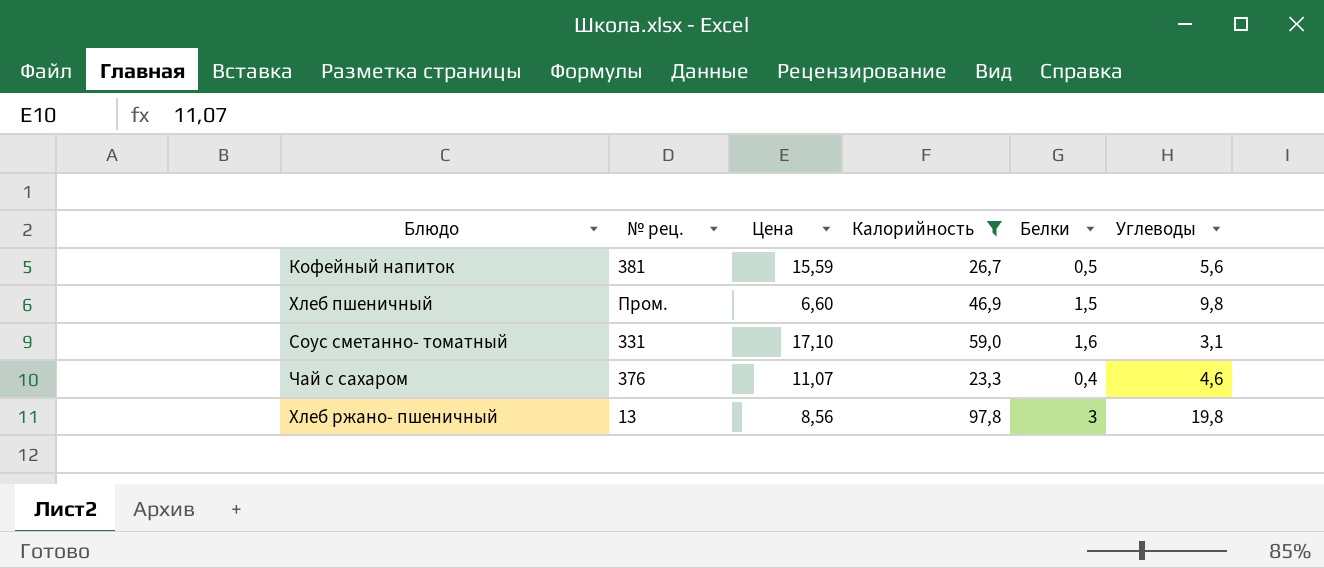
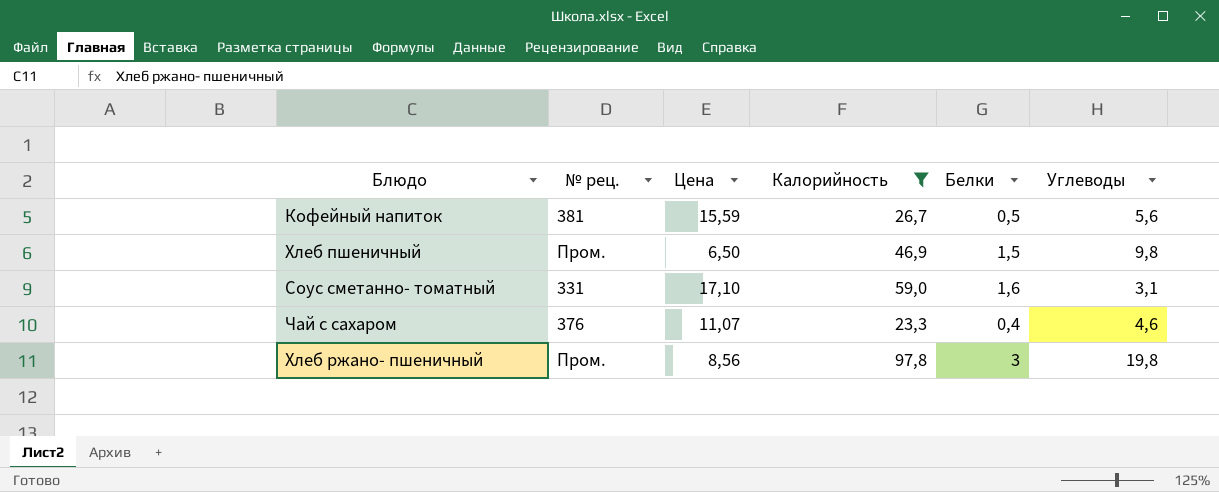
Хлеб пшеничный | Цена: 6,60 -> 6,50
Хлеб ржано- пшеничный | № рец.: 13 -> Пром.

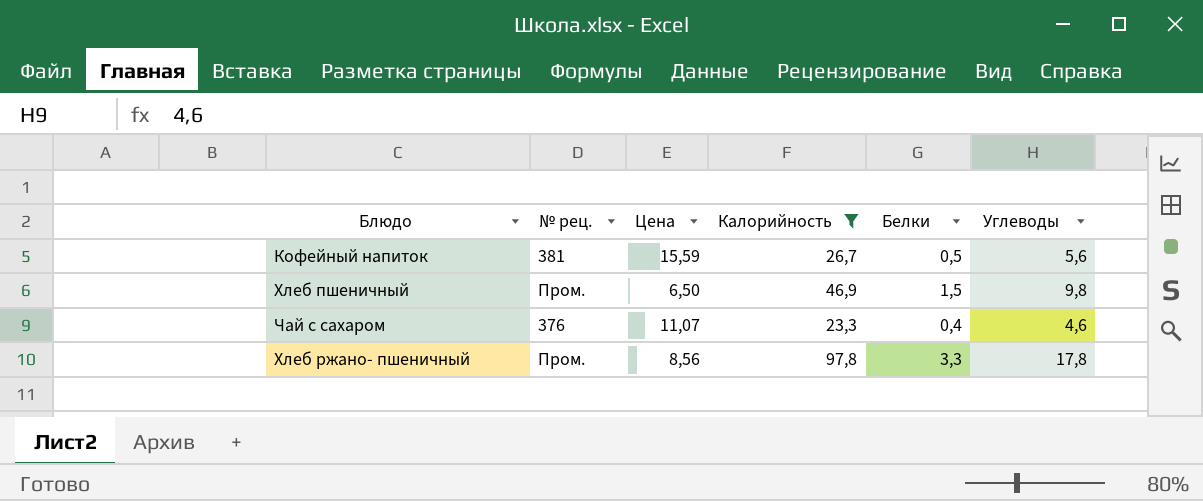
row Соус сметанно- томатный: 331 | 17,10 | 59,0 | 1,6 | 3,1 -> none
Хлеб ржано- пшеничный | Белки: 3 -> 3,3
Хлеб ржано- пшеничный | Углеводы: 19,8 -> 17,8

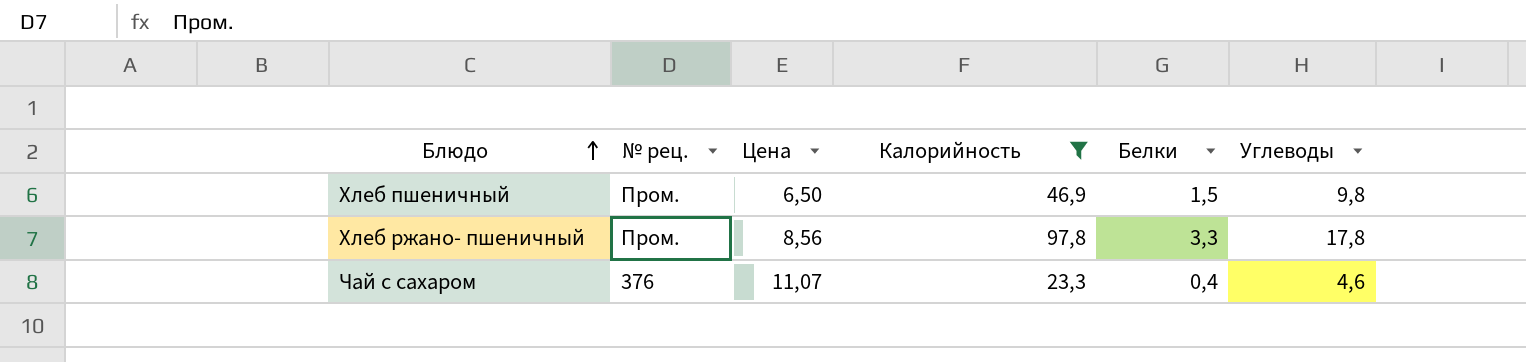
row order: none -> Блюдо ascending
row Кофейный напиток: 381 | 15,59 | 26,7 | 0,5 | 5,6 -> none

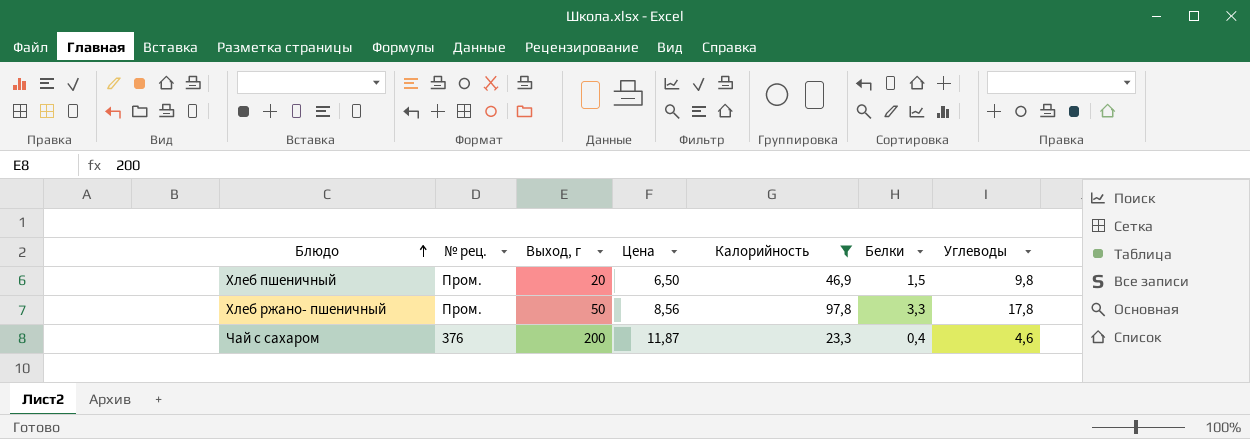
column Выход, г | position: none -> 3
Чай с сахаром | Цена: 11,07 -> 11,87

